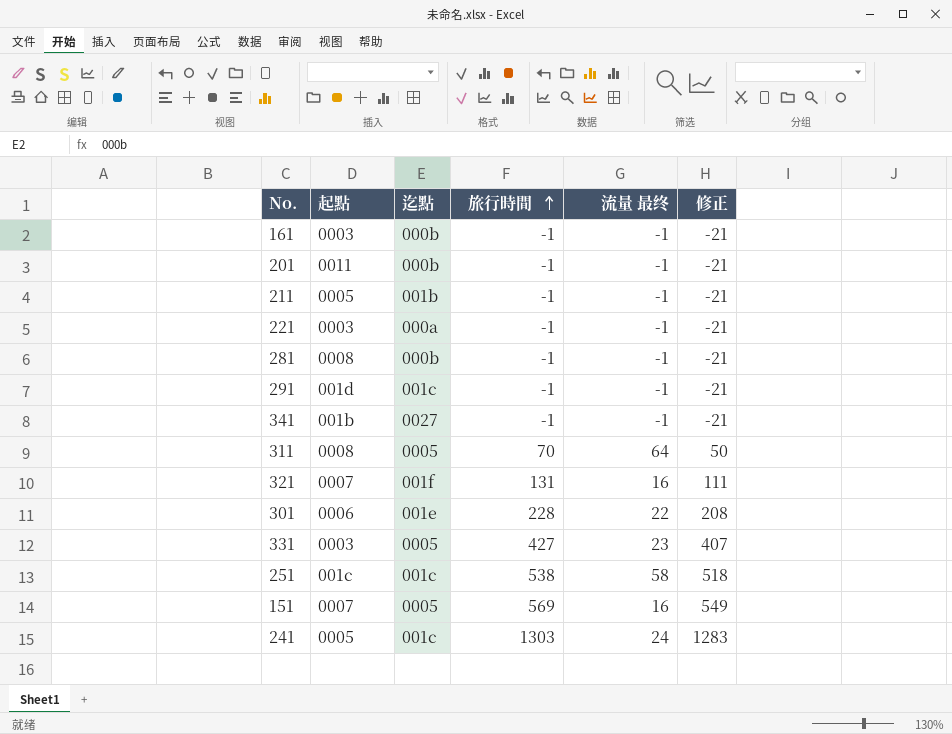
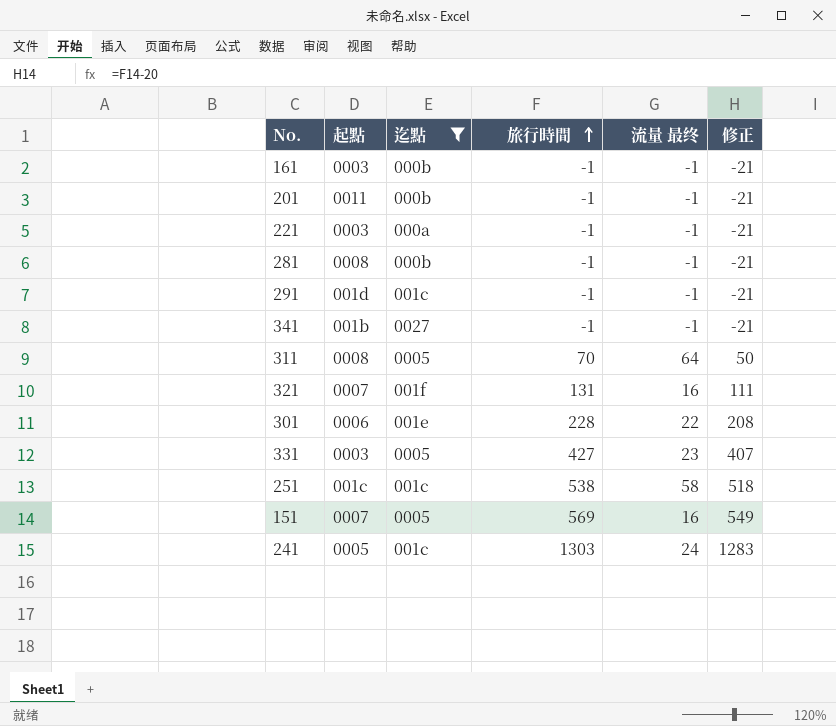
filter: none -> 迄點 != 001b

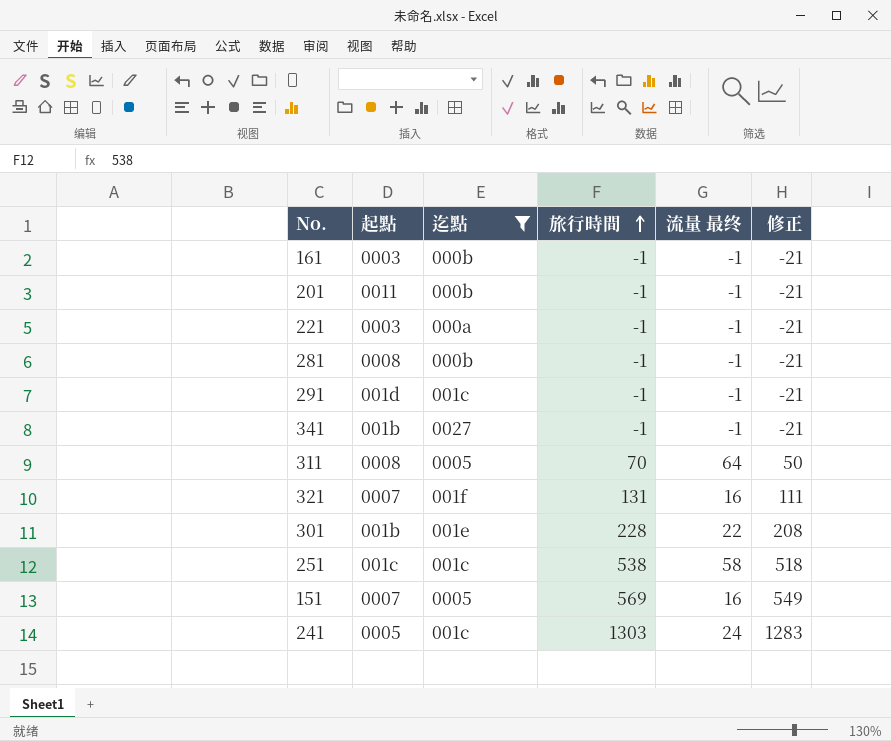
row 331: 0003 | 0005 | 427 | 23 | 407 -> none
301 | 起點: 0006 -> 001b

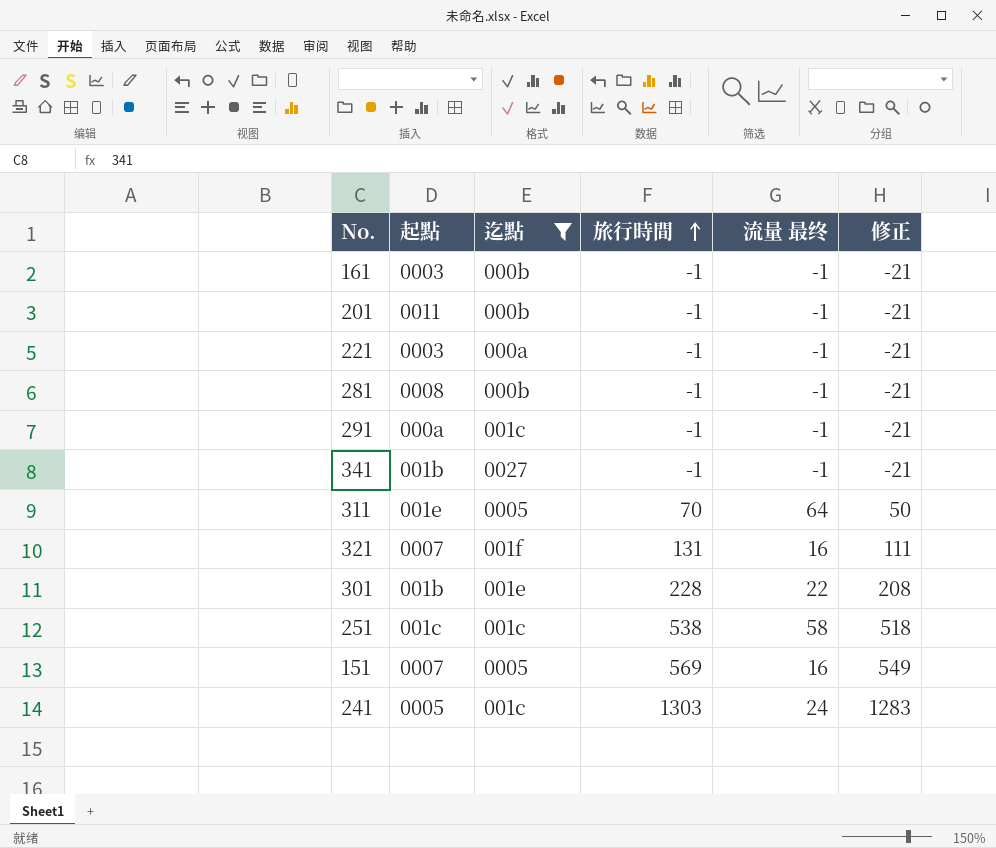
291 | 起點: 001d -> 000a
311 | 起點: 0008 -> 001e

